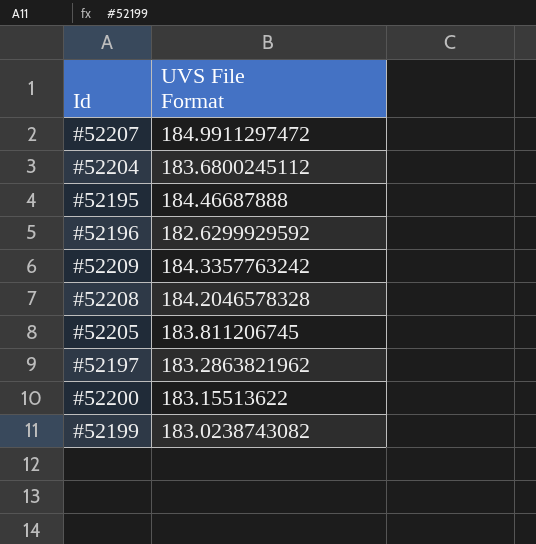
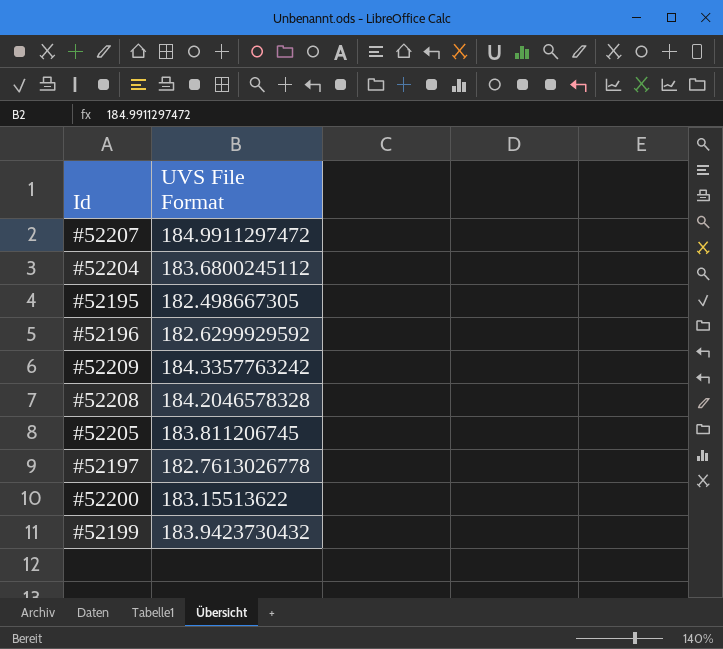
#52195 | UVS File Format: 184.46687888 -> 182.498667305
#52197 | UVS File Format: 183.2863821962 -> 182.7613026778
#52199 | UVS File Format: 183.0238743082 -> 183.9423730432

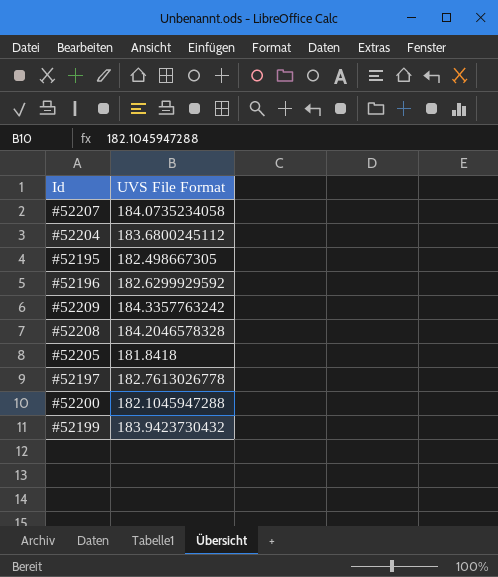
#52207 | UVS File Format: 184.9911297472 -> 184.0735234058
#52205 | UVS File Format: 183.811206745 -> 181.8418
#52200 | UVS File Format: 183.15513622 -> 182.1045947288

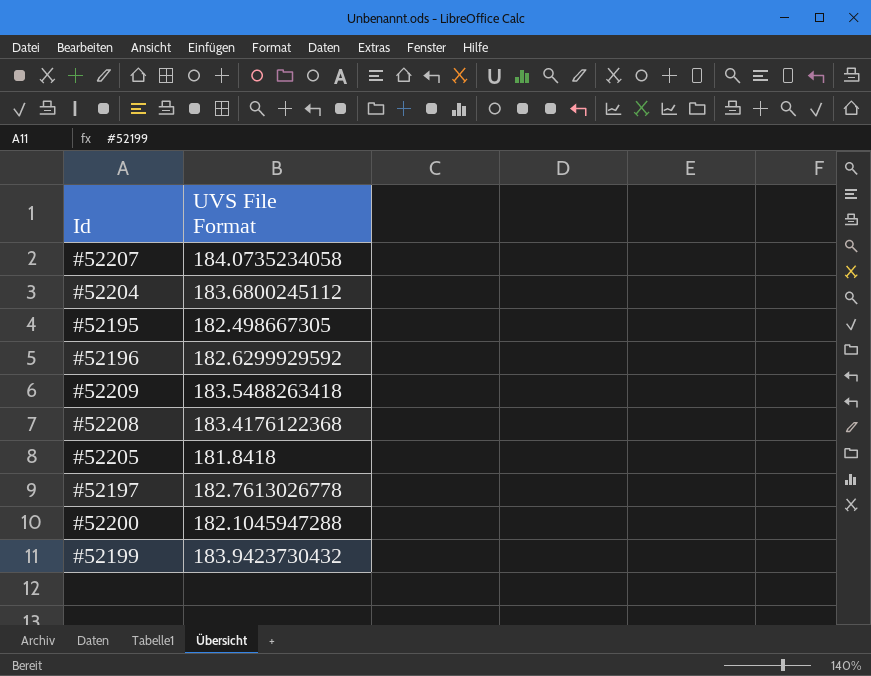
#52209 | UVS File Format: 184.3357763242 -> 183.5488263418
#52208 | UVS File Format: 184.2046578328 -> 183.4176122368

